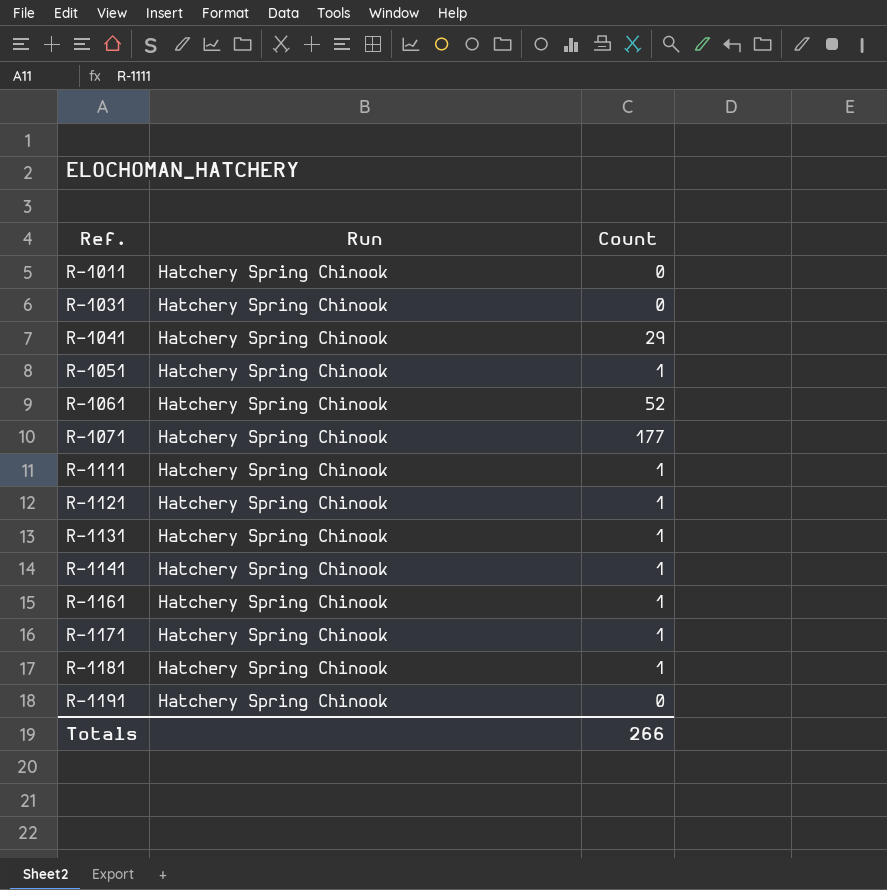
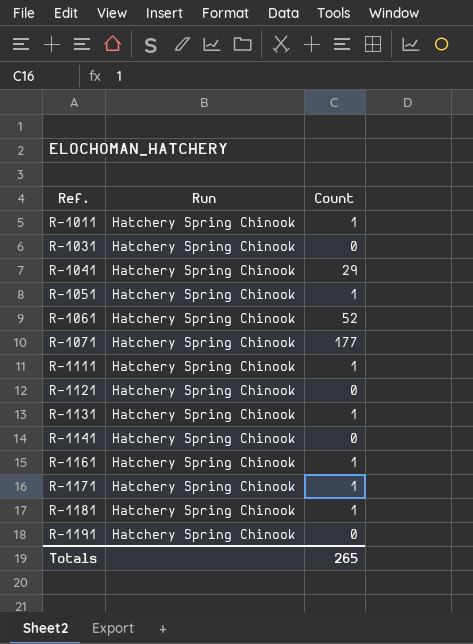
R-1011 | Count: 0 -> 1
R-1121 | Count: 1 -> 0
R-1141 | Count: 1 -> 0
Totals | Count: 266 -> 265

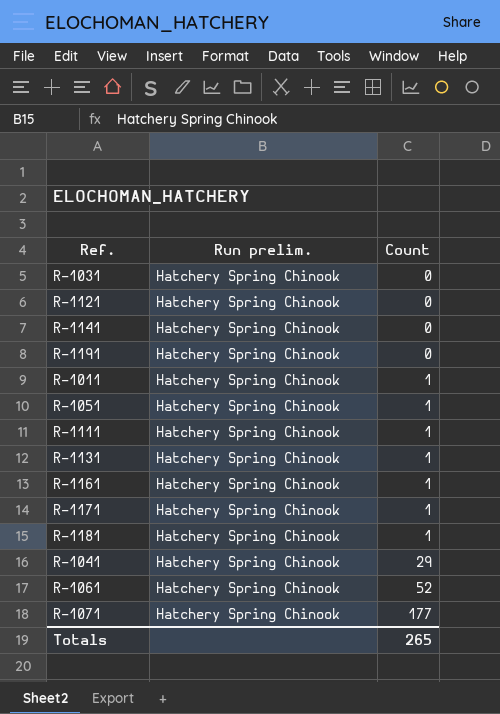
row order: Ref. ascending -> Count ascending
column name: Run -> Run prelim.

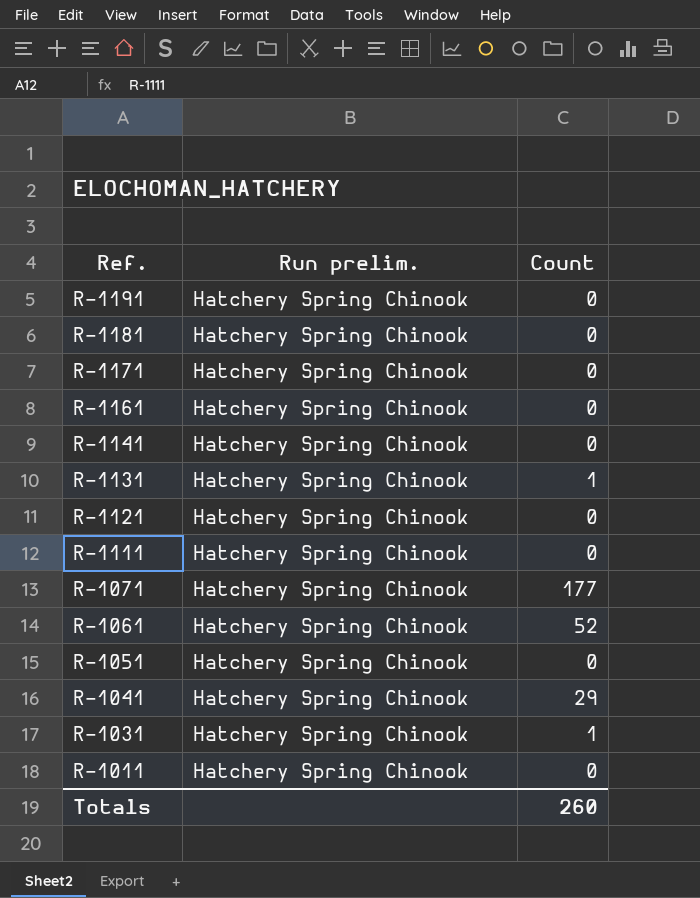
row order: Count ascending -> Ref. descending
R-1181 | Count: 1 -> 0
R-1171 | Count: 1 -> 0
R-1161 | Count: 1 -> 0
R-1111 | Count: 1 -> 0
R-1051 | Count: 1 -> 0
R-1031 | Count: 0 -> 1
R-1011 | Count: 1 -> 0
Totals | Count: 265 -> 260

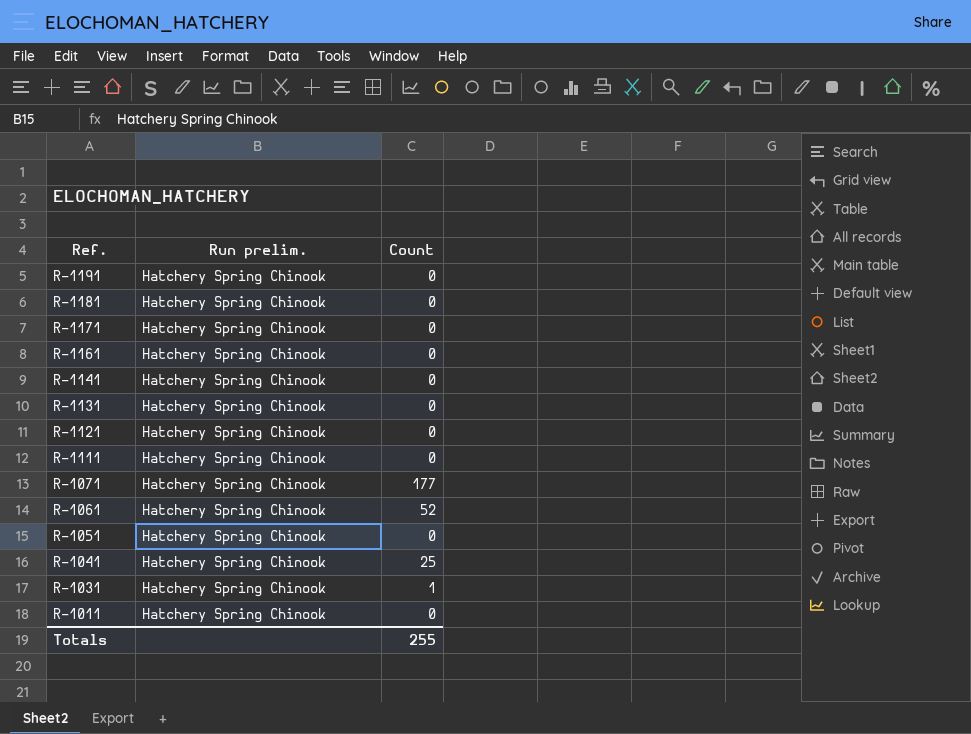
R-1131 | Count: 1 -> 0
R-1041 | Count: 29 -> 25
Totals | Count: 260 -> 255

